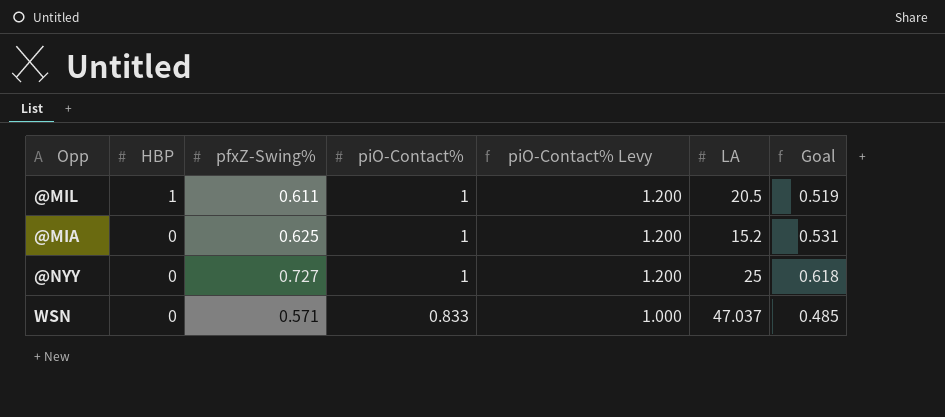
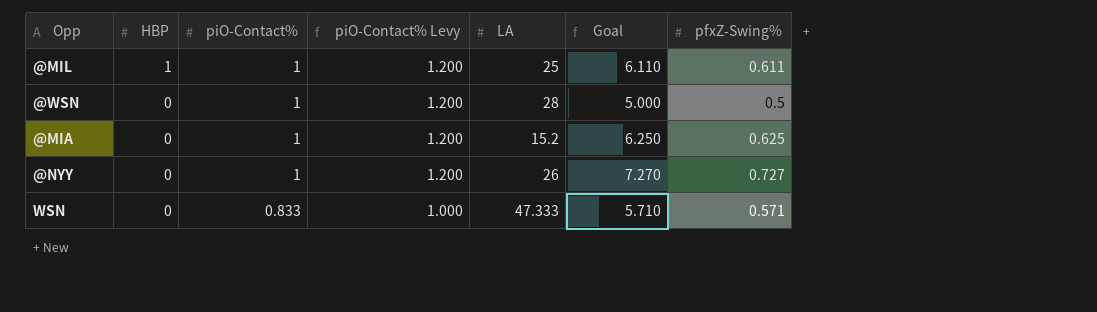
column Goal | formula: [pfxZ-Swing%] * 0.85 -> [pfxZ-Swing%] * 10
column pfxZ-Swing% | position: 3 -> 7
@MIL | LA: 20.5 -> 25
row @WSN: none -> 0 | 1 | 1.200 | 28 | 5.000 | 0.5
@NYY | LA: 25 -> 26
WSN | LA: 47.037 -> 47.333

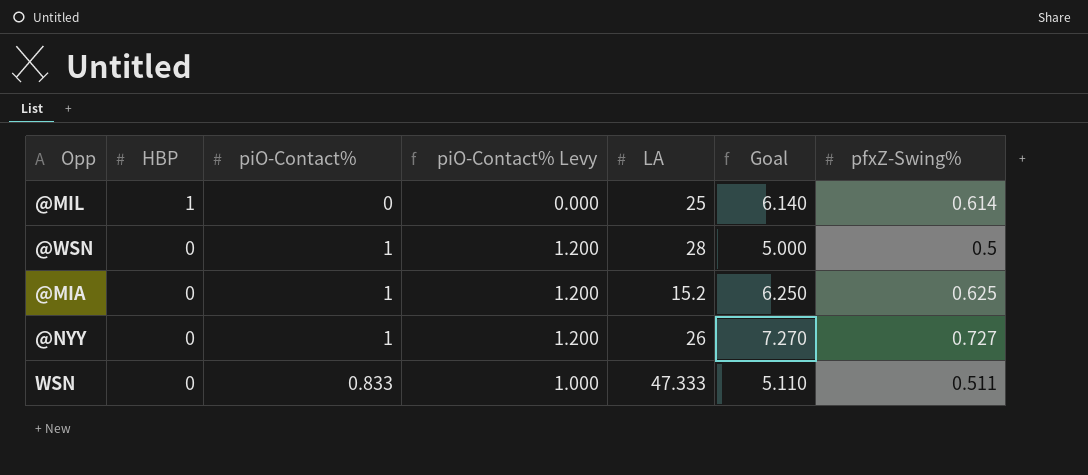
@MIL | piO-Contact%: 1 -> 0
@MIL | piO-Contact% Levy: 1.200 -> 0.000
@MIL | Goal: 6.110 -> 6.140
@MIL | pfxZ-Swing%: 0.611 -> 0.614
WSN | Goal: 5.710 -> 5.110
WSN | pfxZ-Swing%: 0.571 -> 0.511

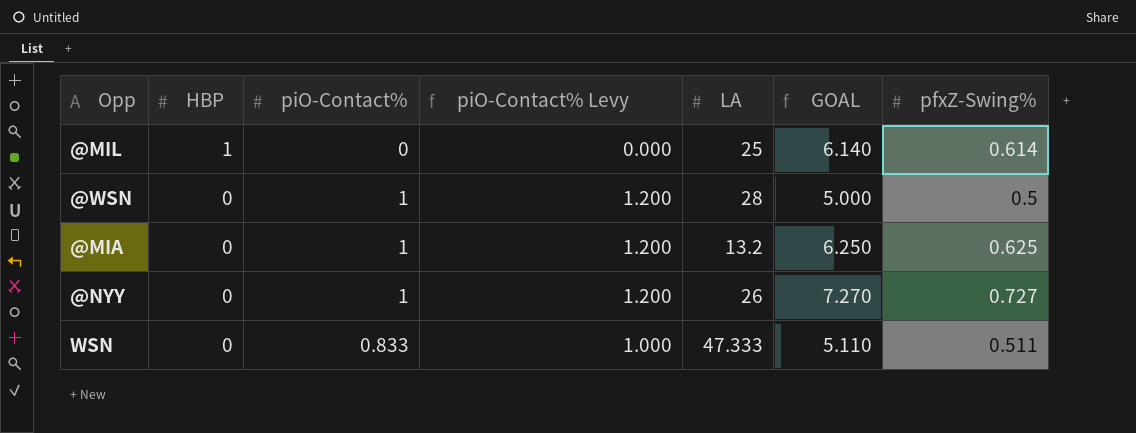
column name: Goal -> GOAL
@MIA | LA: 15.2 -> 13.2

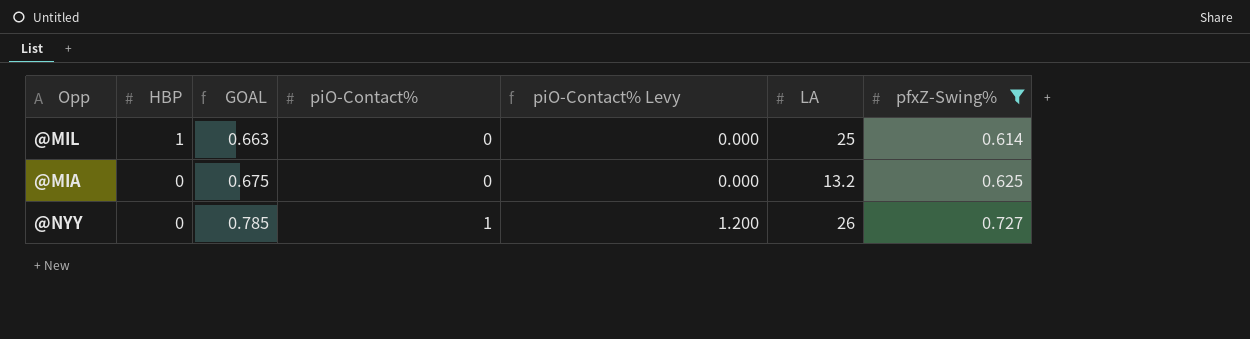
filter: none -> pfxZ-Swing% >= 0.614
column GOAL | formula: [pfxZ-Swing%] * 10 -> [pfxZ-Swing%] * 1.08
column GOAL | position: 6 -> 3
@MIA | piO-Contact%: 1 -> 0
@MIA | piO-Contact% Levy: 1.200 -> 0.000

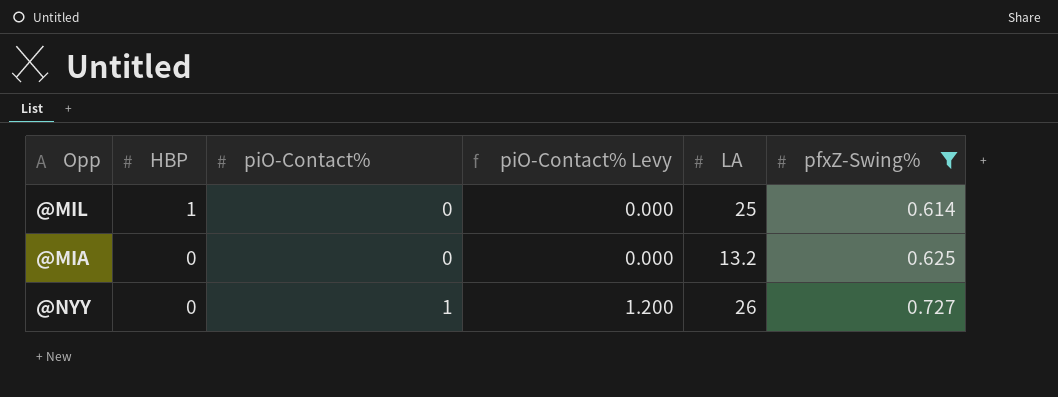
column GOAL | formula: [pfxZ-Swing%] * 1.08 -> none

